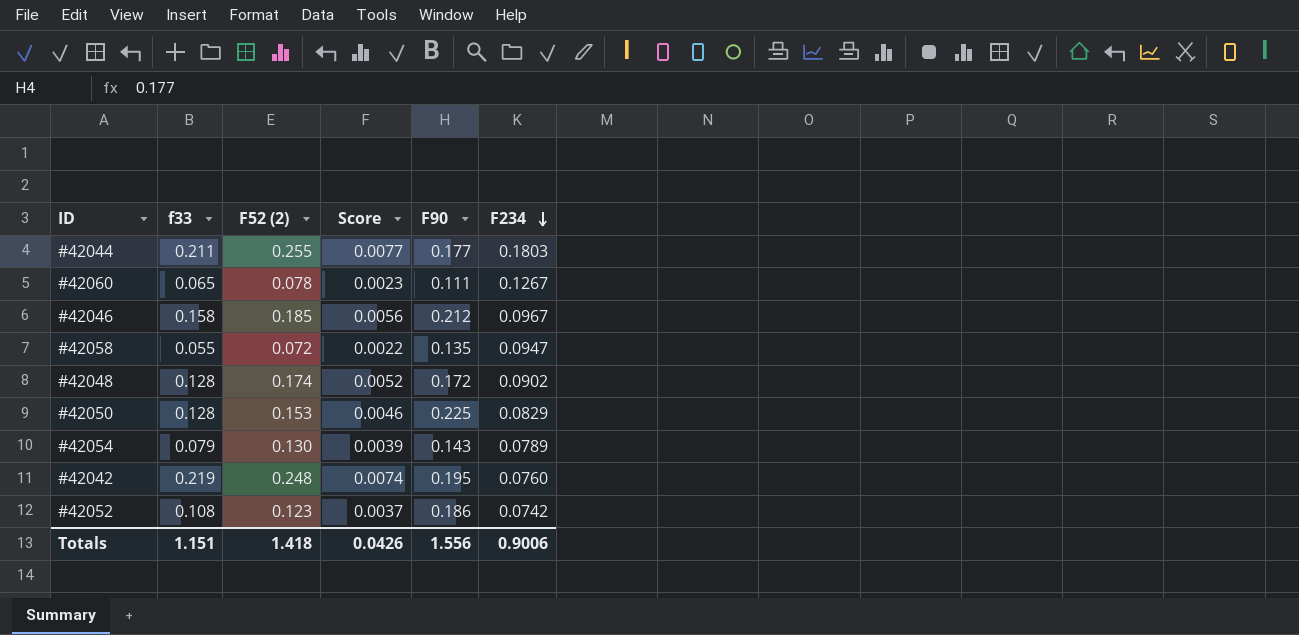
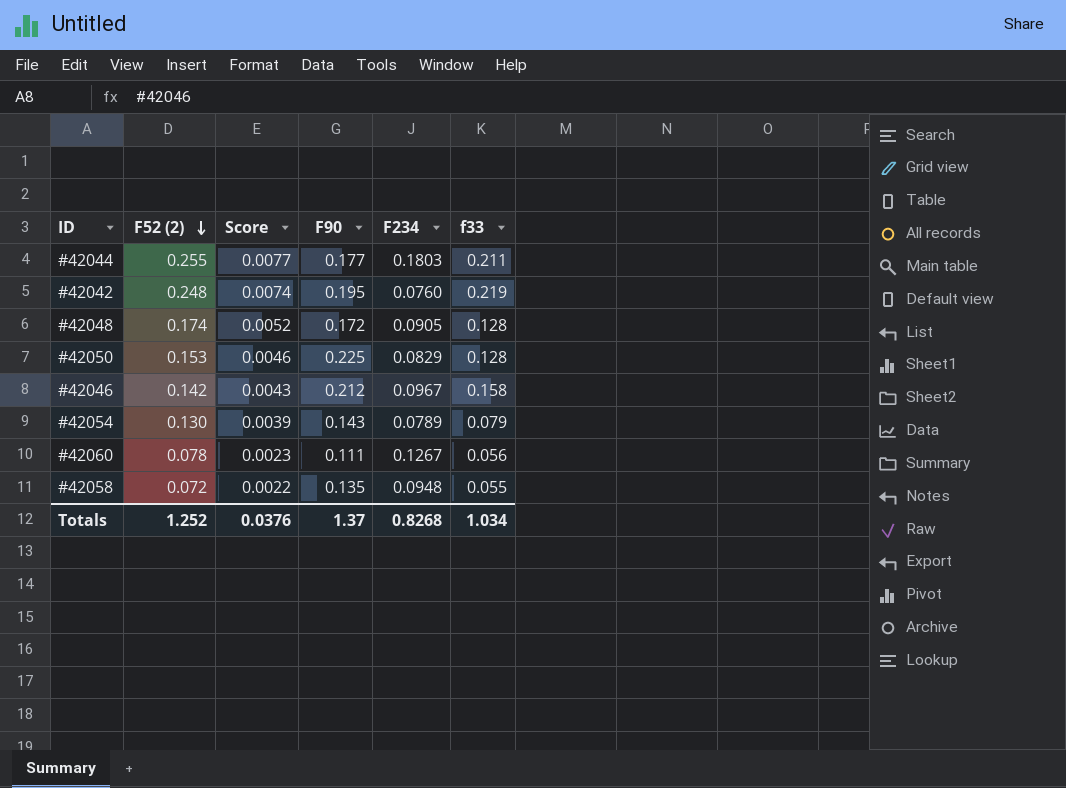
row order: F234 descending -> F52 (2) descending
column f33 | position: 2 -> 6
row #42052: 0.108 | 0.123 | 0.0037 | 0.186 | 0.0742 -> none
#42048 | F234: 0.0902 -> 0.0905
#42046 | F52 (2): 0.185 -> 0.142
#42046 | Score: 0.0056 -> 0.0043
#42060 | f33: 0.065 -> 0.056
#42058 | F234: 0.0947 -> 0.0948
Totals | F52 (2): 1.418 -> 1.252
Totals | Score: 0.0426 -> 0.0376
Totals | F90: 1.556 -> 1.37
Totals | F234: 0.9006 -> 0.8268
Totals | f33: 1.151 -> 1.034

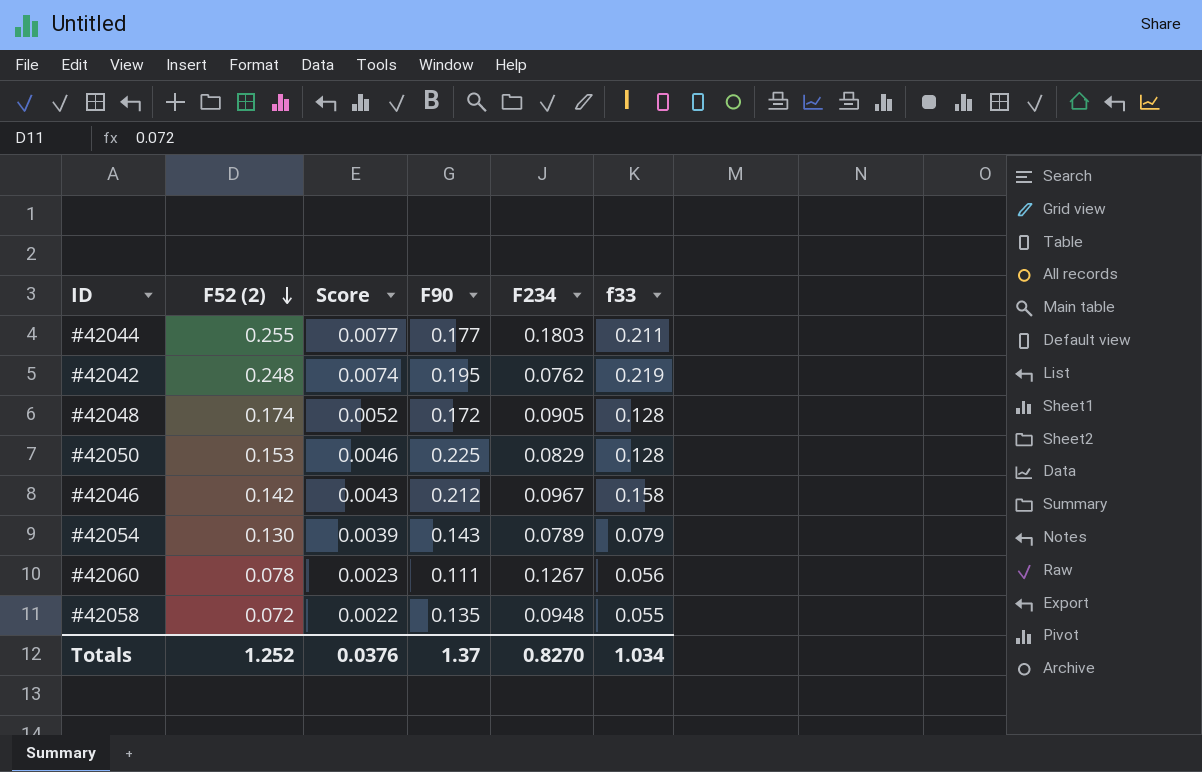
#42042 | F234: 0.0760 -> 0.0762
Totals | F234: 0.8268 -> 0.8270

